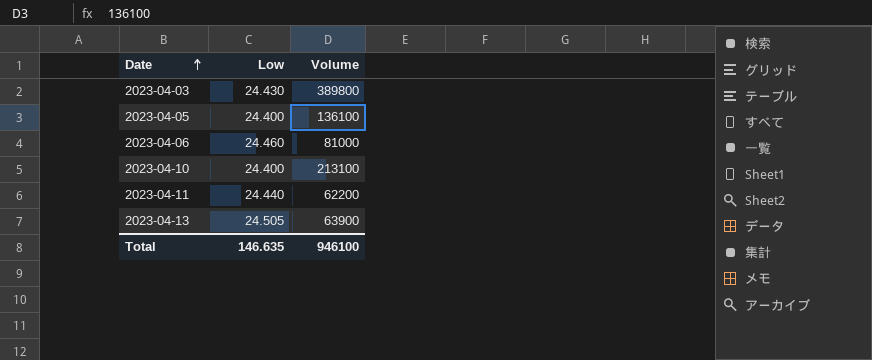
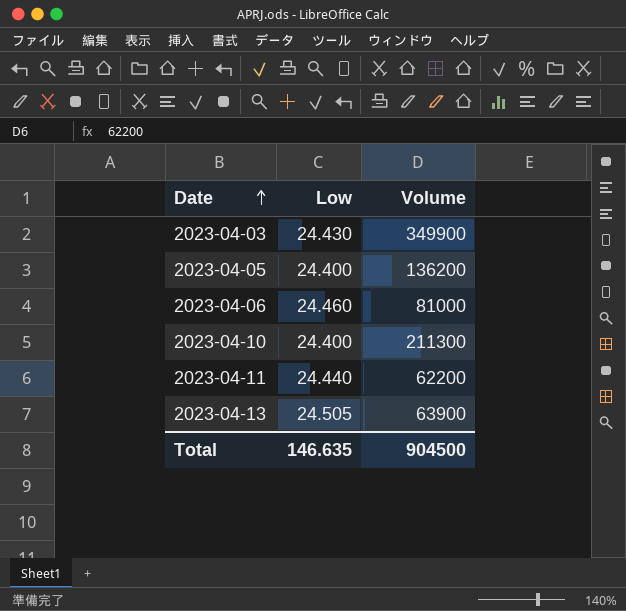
2023-04-03 | Volume: 389800 -> 349900
2023-04-05 | Volume: 136100 -> 136200
2023-04-10 | Volume: 213100 -> 211300
Total | Volume: 946100 -> 904500

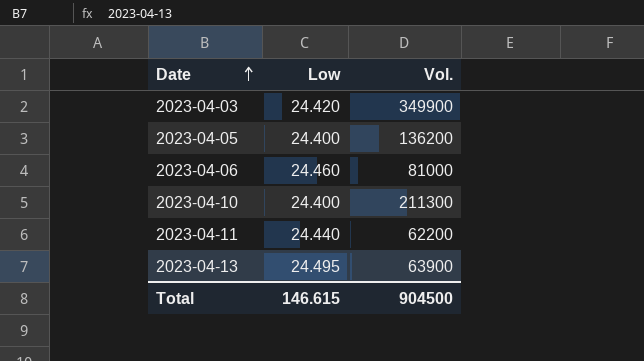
column name: Volume -> Vol.
2023-04-03 | Low: 24.430 -> 24.420
2023-04-13 | Low: 24.505 -> 24.495
Total | Low: 146.635 -> 146.615

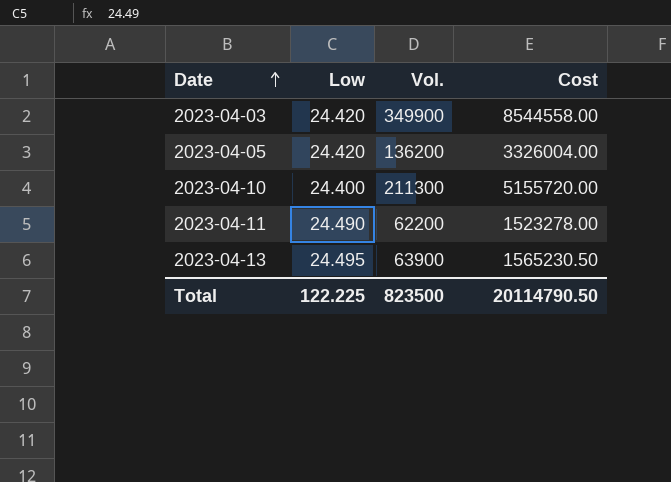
column Cost | formula: none -> [Low] * [Vol.]
row 2023-04-06: 24.460 | 81000 -> none
2023-04-05 | Low: 24.400 -> 24.420
2023-04-11 | Low: 24.440 -> 24.490
Total | Low: 146.615 -> 122.225
Total | Vol.: 904500 -> 823500

